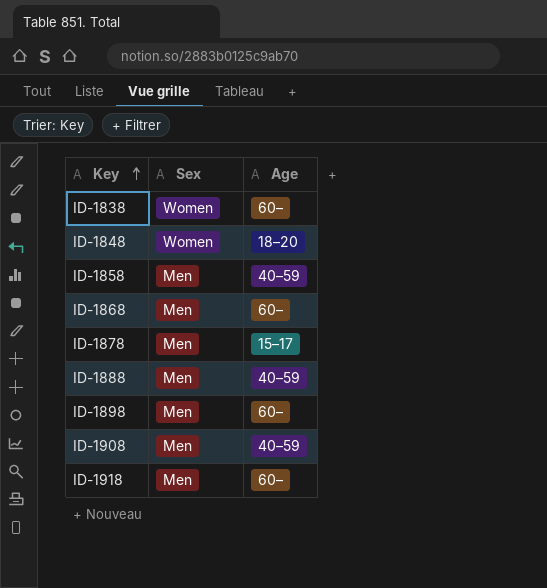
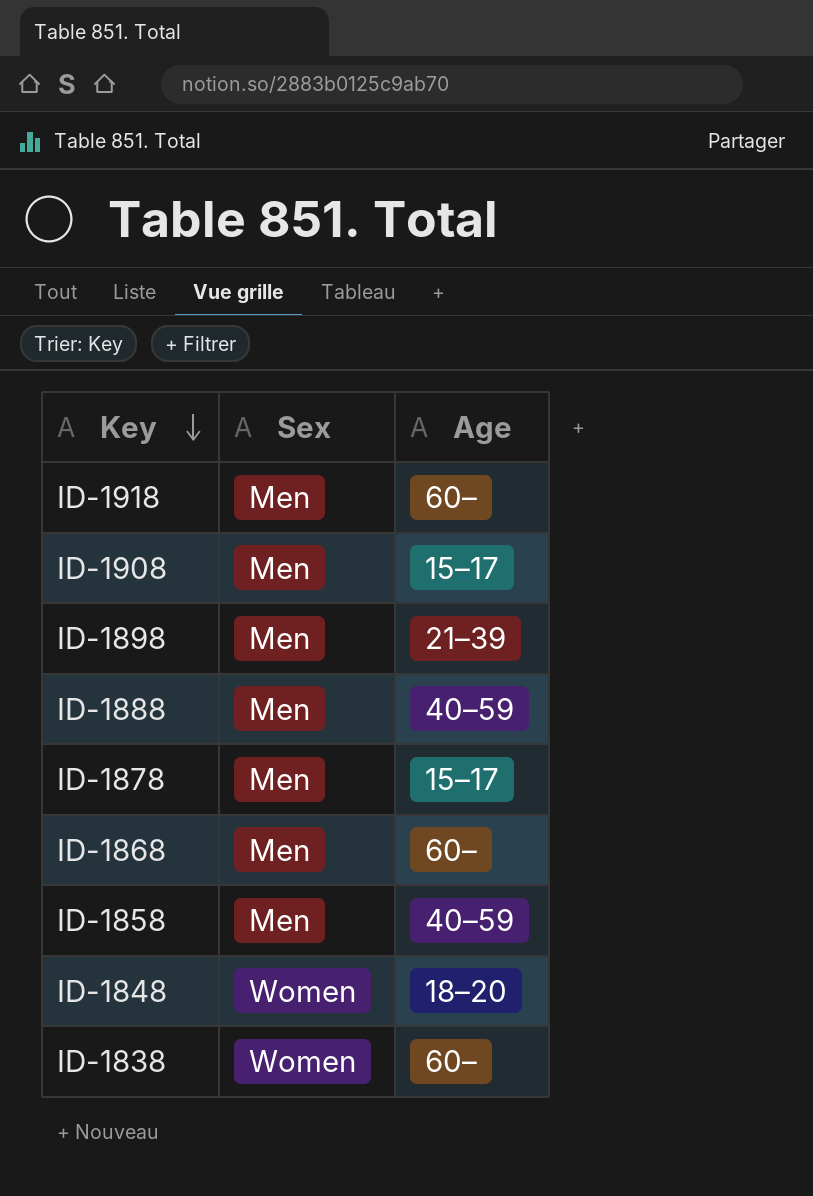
row order: Key ascending -> Key descending
ID-1908 | Age: 40–59 -> 15–17
ID-1898 | Age: 60– -> 21–39

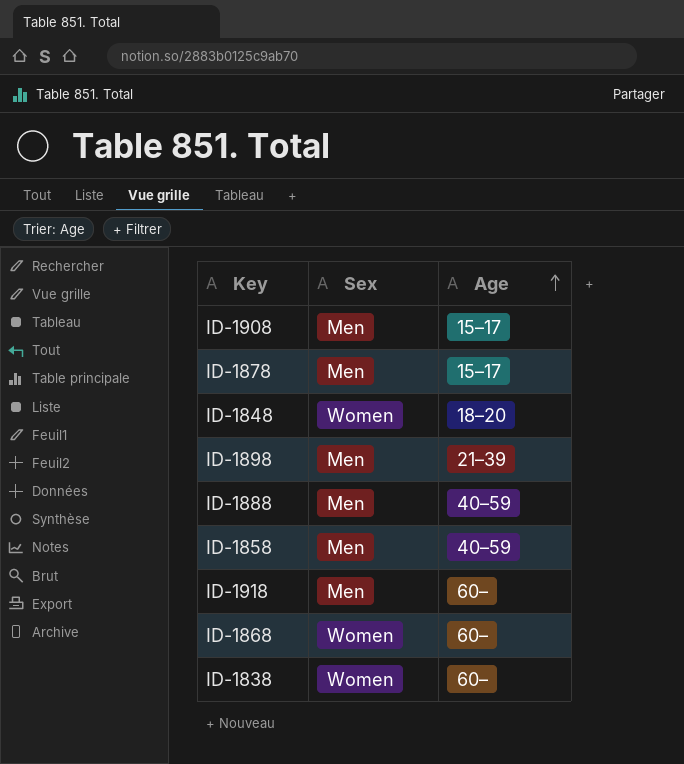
row order: Key descending -> Age ascending
ID-1868 | Sex: Men -> Women

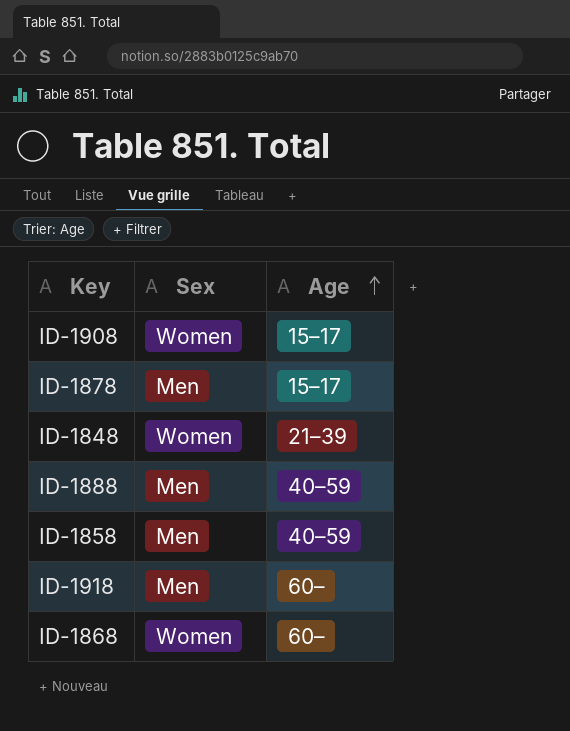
row ID-1898: Men | 21–39 -> none
row ID-1838: Women | 60– -> none
ID-1908 | Sex: Men -> Women
ID-1848 | Age: 18–20 -> 21–39

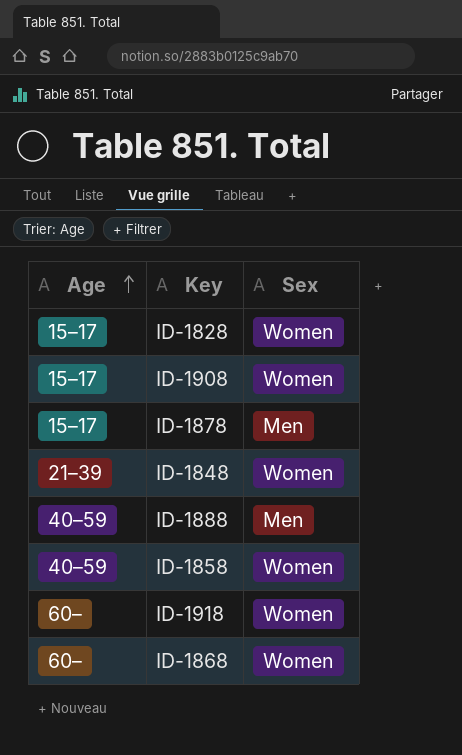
column Age | position: 3 -> 1
row ID-1828: none -> 15–17 | Women
ID-1858 | Sex: Men -> Women
ID-1918 | Sex: Men -> Women

